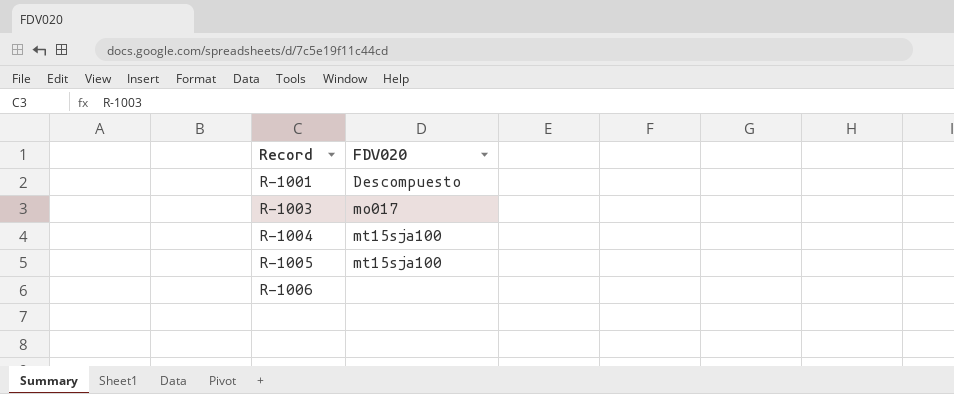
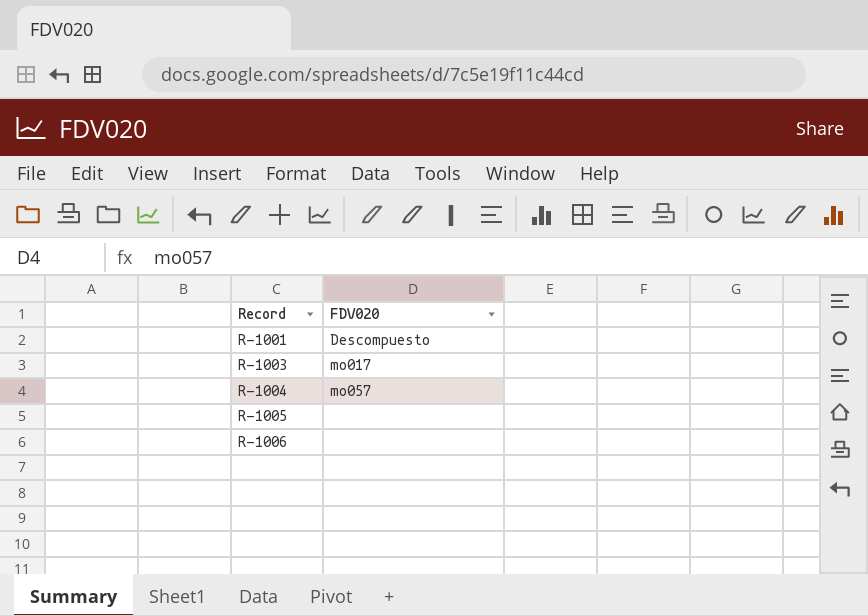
R-1004 | FDV020: mt15sja100 -> mo057
R-1005 | FDV020: mt15sja100 -> none

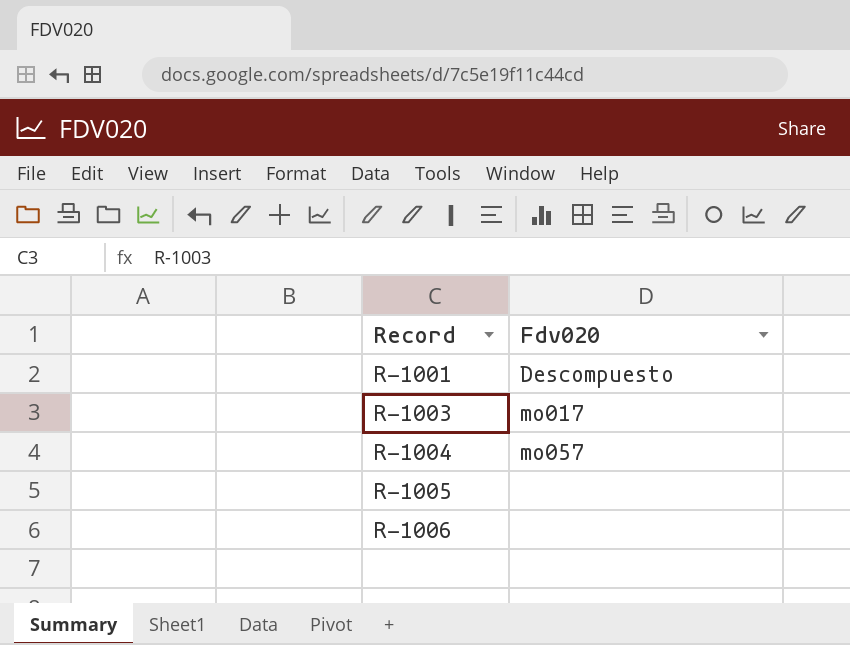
column name: FDV020 -> Fdv020

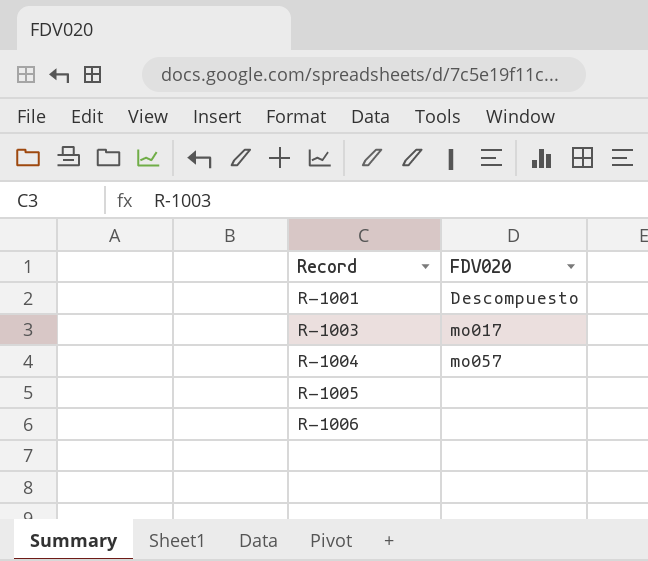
column name: Fdv020 -> FDV020

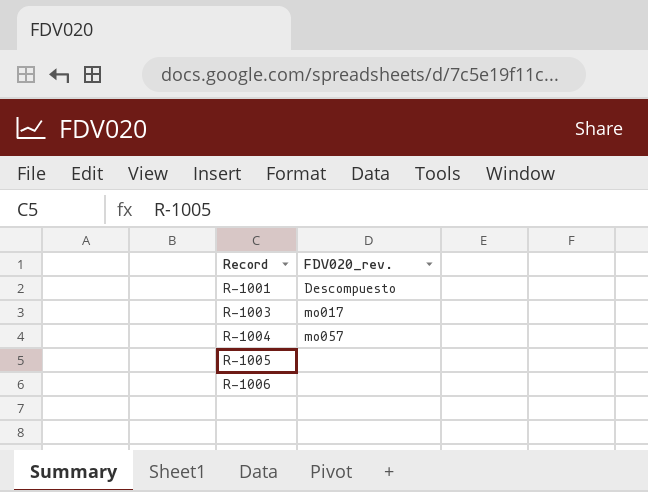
column name: FDV020 -> FDV020_rev.

